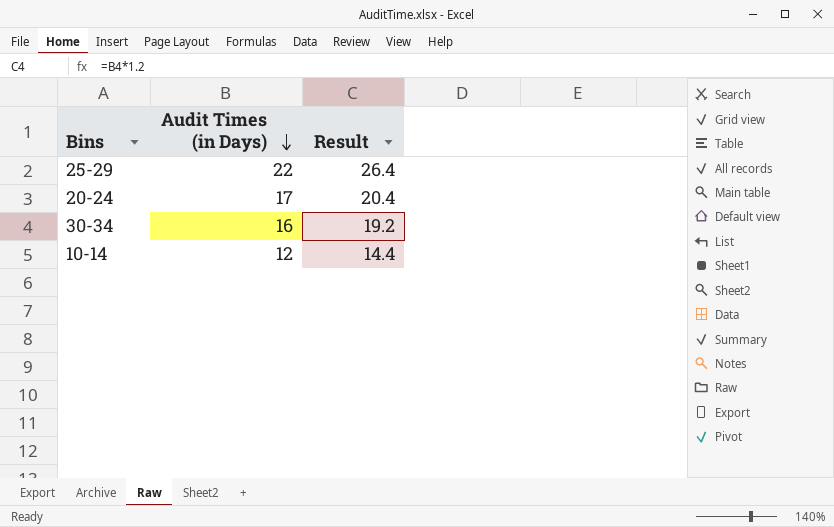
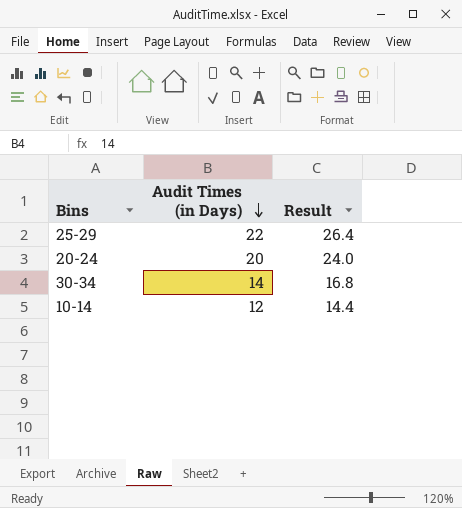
20-24 | Audit Times (in Days): 17 -> 20
20-24 | Result: 20.4 -> 24.0
30-34 | Audit Times (in Days): 16 -> 14
30-34 | Result: 19.2 -> 16.8

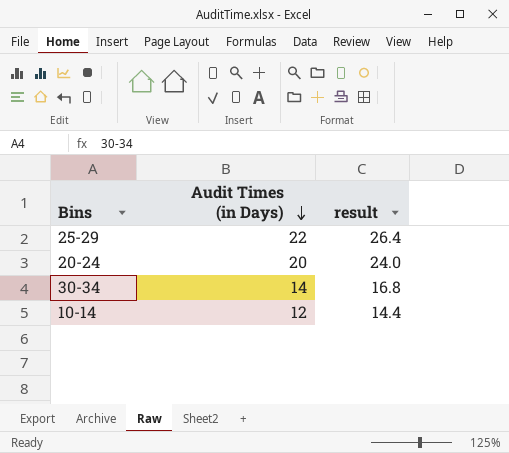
column name: Result -> result

